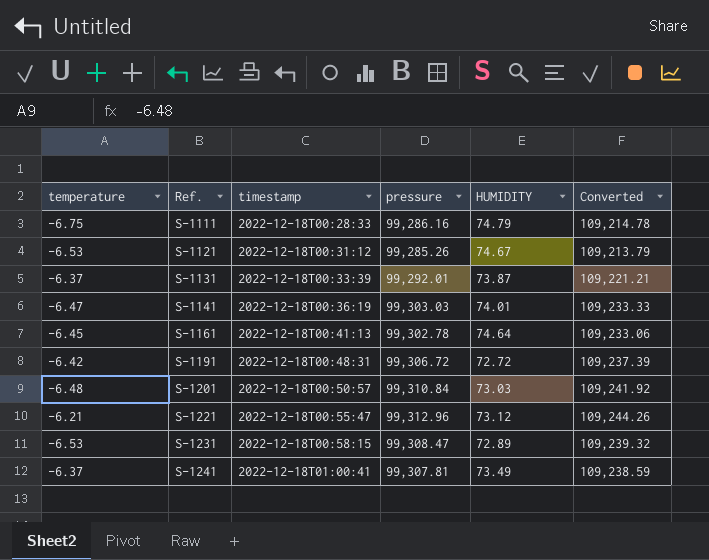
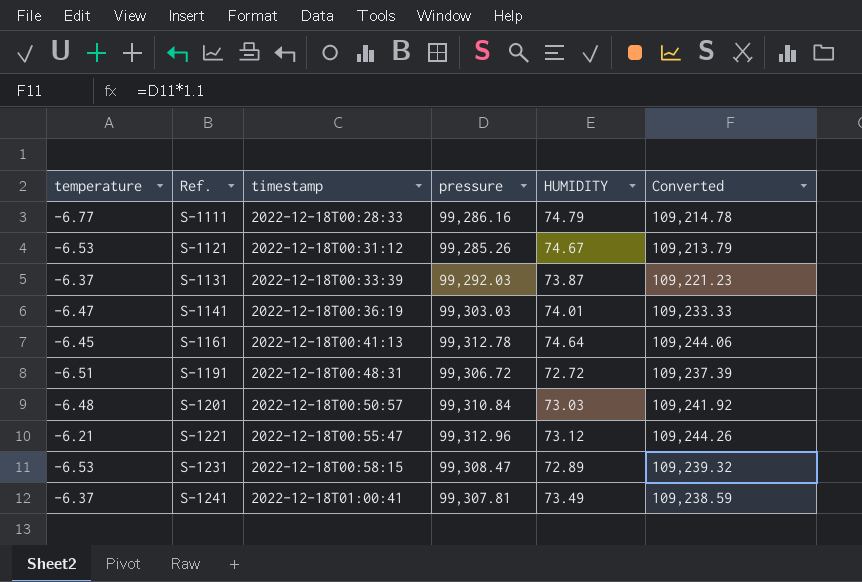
S-1111 | temperature: -6.75 -> -6.77
S-1131 | pressure: 99,292.01 -> 99,292.03
S-1131 | Converted: 109,221.21 -> 109,221.23
S-1161 | pressure: 99,302.78 -> 99,312.78
S-1161 | Converted: 109,233.06 -> 109,244.06
S-1191 | temperature: -6.42 -> -6.51

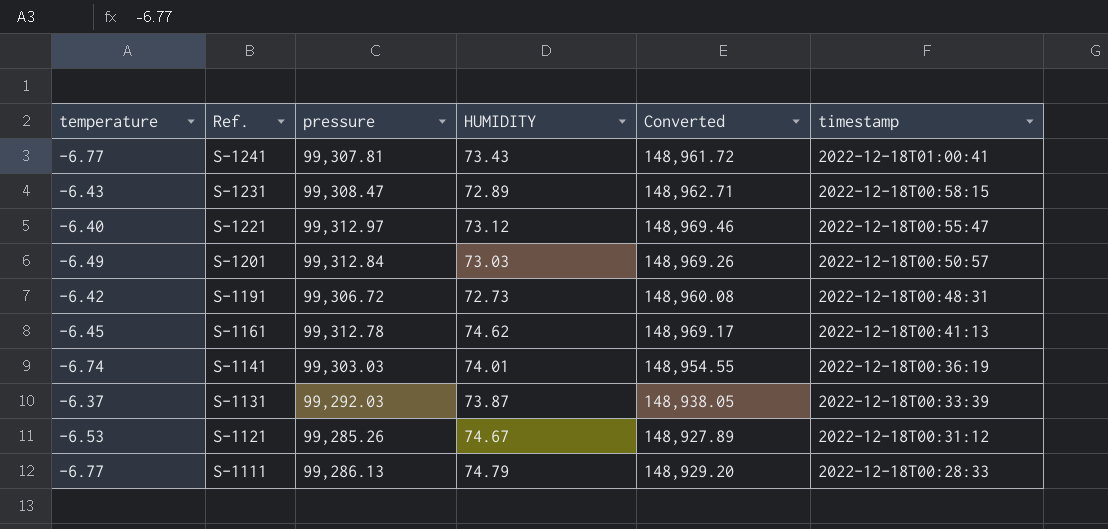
row order: Ref. ascending -> Ref. descending
column Converted | formula: [pressure] * 1.1 -> [pressure] * 1.5
column timestamp | position: 3 -> 6
S-1241 | temperature: -6.37 -> -6.77
S-1241 | HUMIDITY: 73.49 -> 73.43
S-1231 | temperature: -6.53 -> -6.43
S-1221 | temperature: -6.21 -> -6.40
S-1221 | pressure: 99,312.96 -> 99,312.97
S-1201 | temperature: -6.48 -> -6.49
S-1201 | pressure: 99,310.84 -> 99,312.84
S-1191 | temperature: -6.51 -> -6.42
S-1191 | HUMIDITY: 72.72 -> 72.73
S-1161 | HUMIDITY: 74.64 -> 74.62
S-1141 | temperature: -6.47 -> -6.74
S-1111 | pressure: 99,286.16 -> 99,286.13

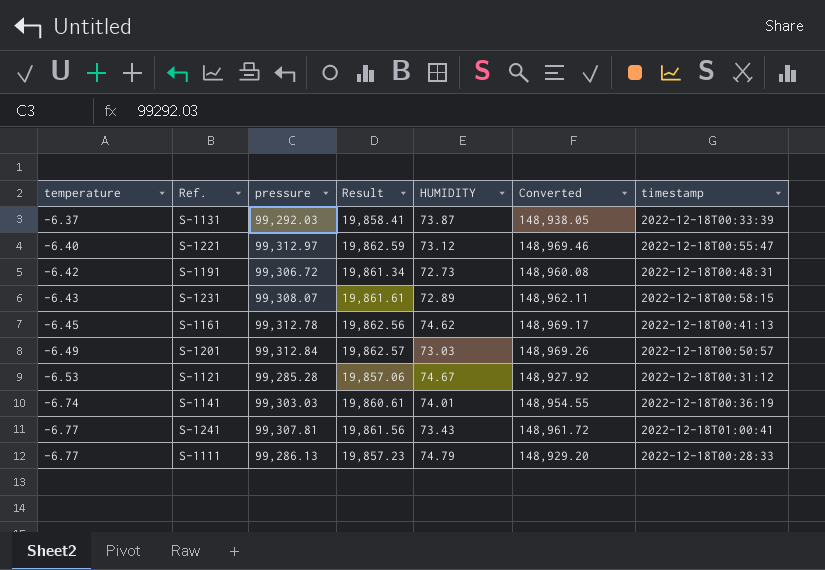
row order: Ref. descending -> temperature descending
column Result | formula: none -> [pressure] * 0.2
S-1231 | pressure: 99,308.47 -> 99,308.07
S-1231 | Converted: 148,962.71 -> 148,962.11
S-1121 | pressure: 99,285.26 -> 99,285.28
S-1121 | Converted: 148,927.89 -> 148,927.92

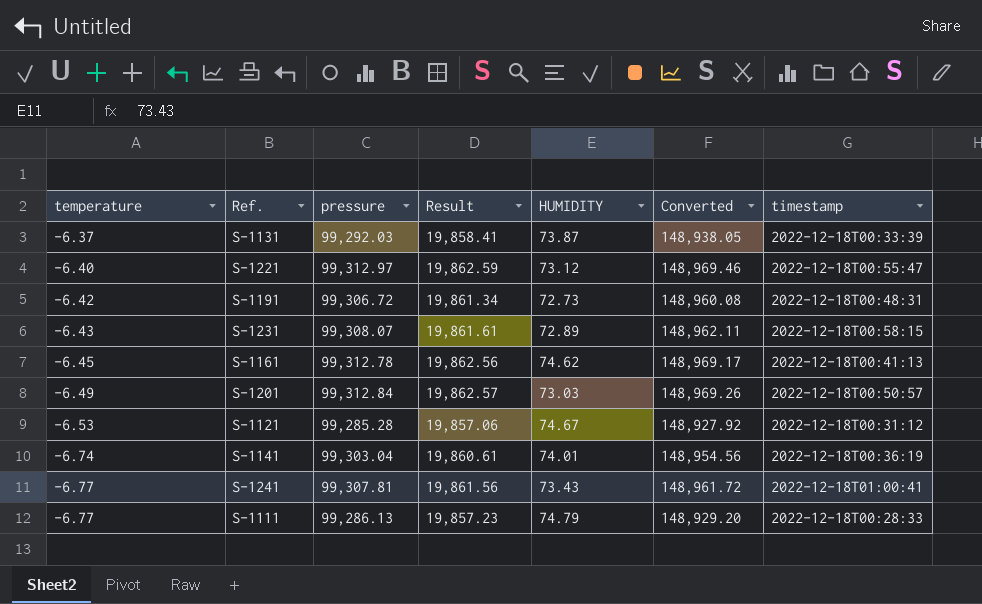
S-1141 | pressure: 99,303.03 -> 99,303.04
S-1141 | Converted: 148,954.55 -> 148,954.56

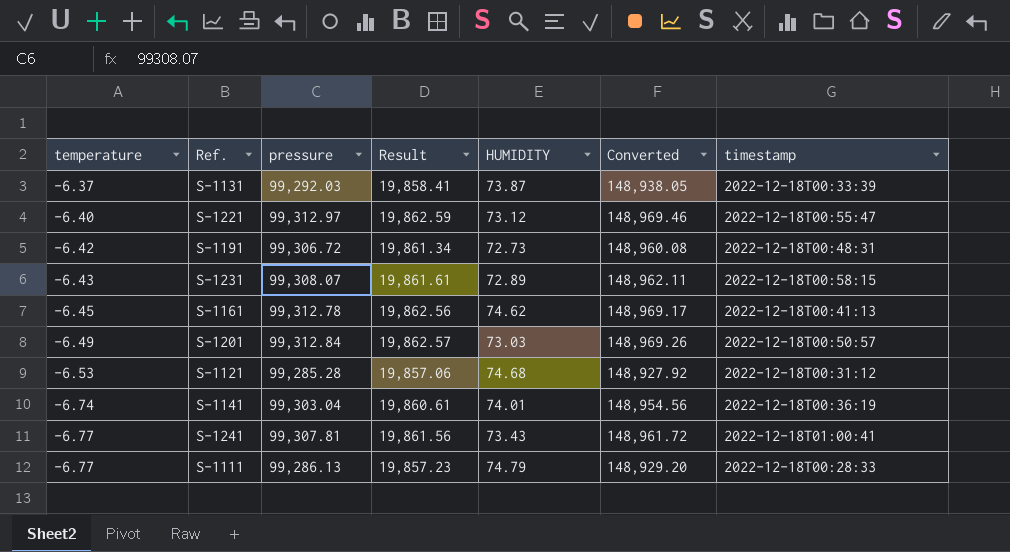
S-1121 | HUMIDITY: 74.67 -> 74.68

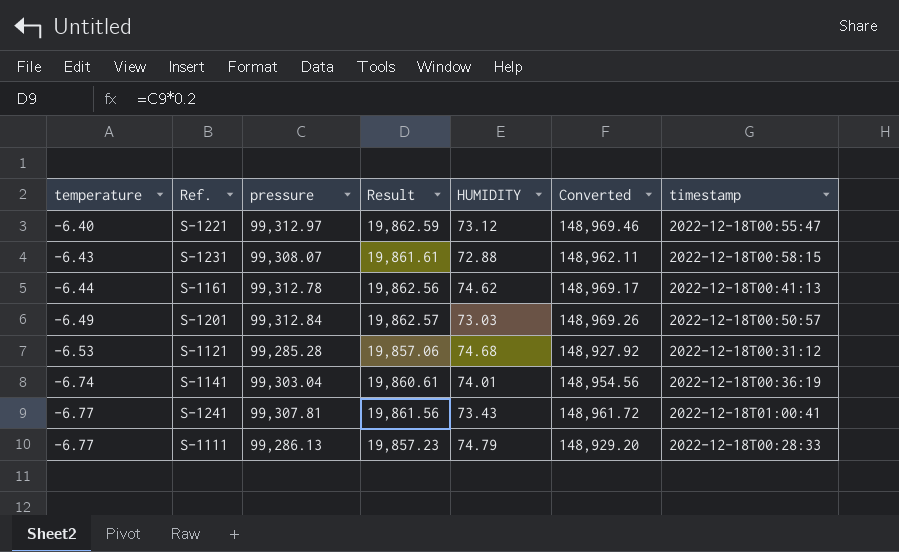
row S-1131: -6.37 | 99,292.03 | 19,858.41 | 73.87 | 148,938.05 | 2022-12-18T00:33:39 -> none
row S-1191: -6.42 | 99,306.72 | 19,861.34 | 72.73 | 148,960.08 | 2022-12-18T00:48:31 -> none
S-1231 | HUMIDITY: 72.89 -> 72.88
S-1161 | temperature: -6.45 -> -6.44

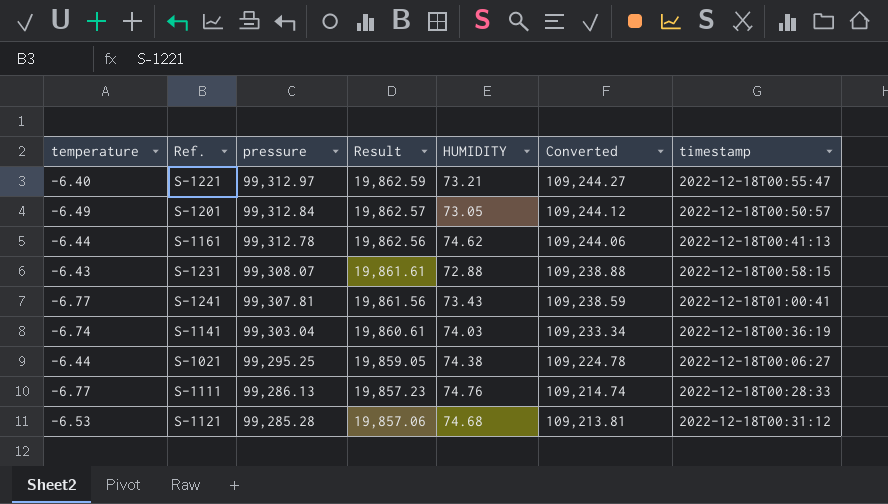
row order: temperature descending -> pressure descending
column Converted | formula: [pressure] * 1.5 -> [pressure] * 1.1
S-1221 | HUMIDITY: 73.12 -> 73.21
S-1201 | HUMIDITY: 73.03 -> 73.05
S-1141 | HUMIDITY: 74.01 -> 74.03
row S-1021: none -> -6.44 | 99,295.25 | 19,859.05 | 74.38 | 109,224.78 | 2022-12-18T00:06:27
S-1111 | HUMIDITY: 74.79 -> 74.76

